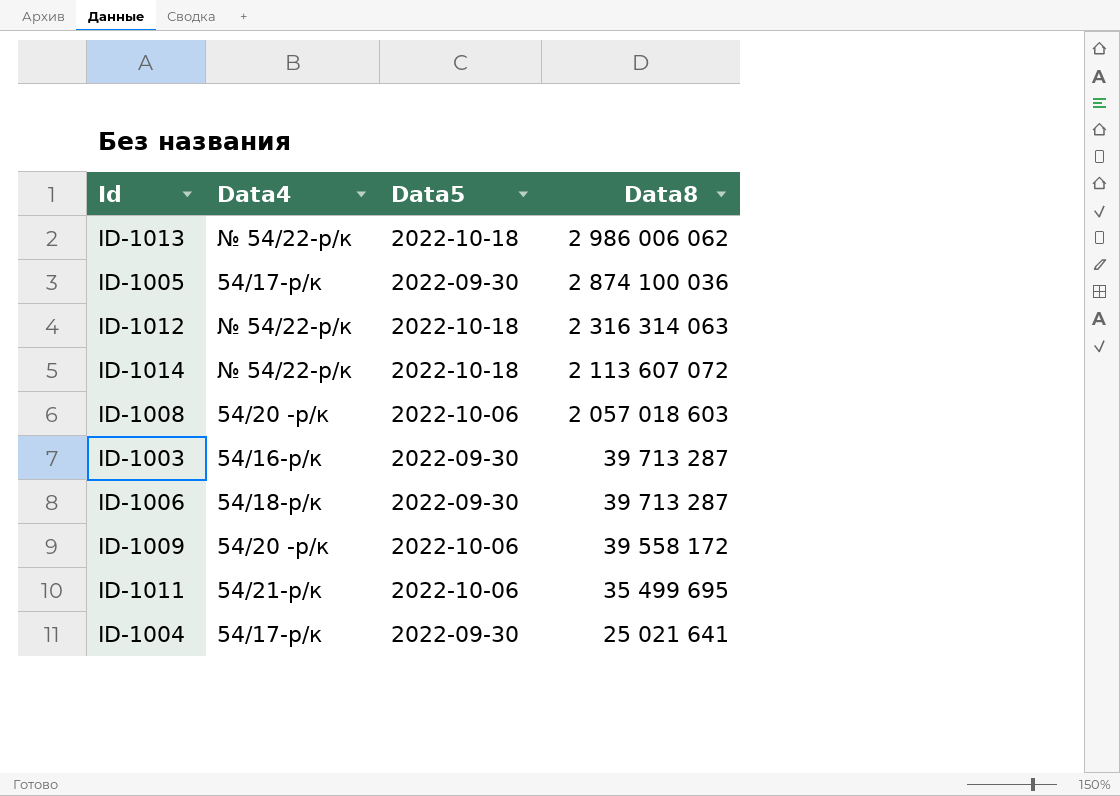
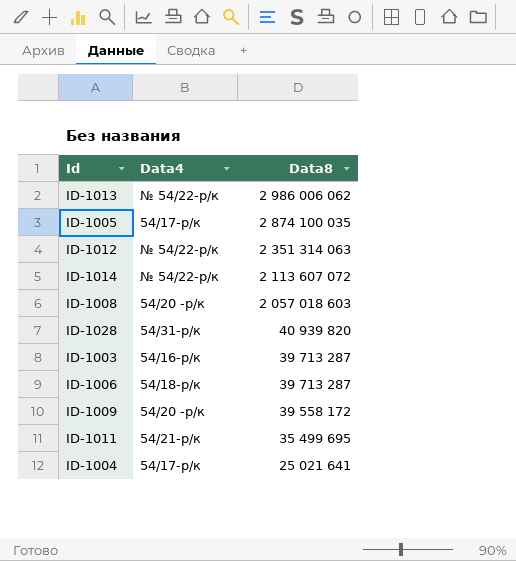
column Data5 | position: 3 -> none
ID-1005 | Data8: 2 874 100 036 -> 2 874 100 035
ID-1012 | Data8: 2 316 314 063 -> 2 351 314 063
row ID-1028: none -> 54/31-р/к | 40 939 820

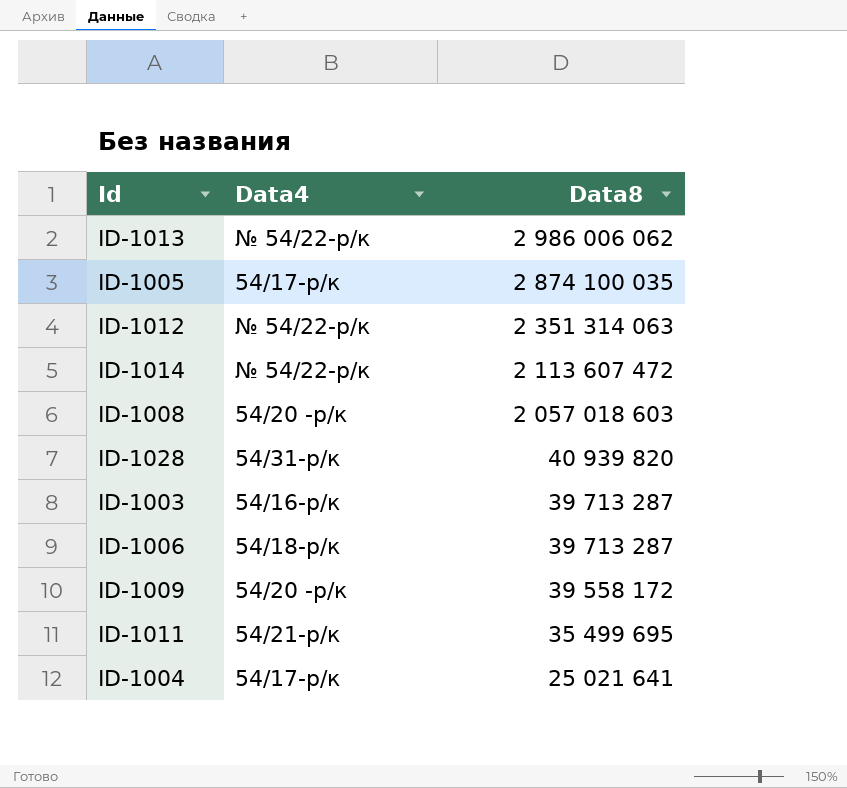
ID-1014 | Data8: 2 113 607 072 -> 2 113 607 472

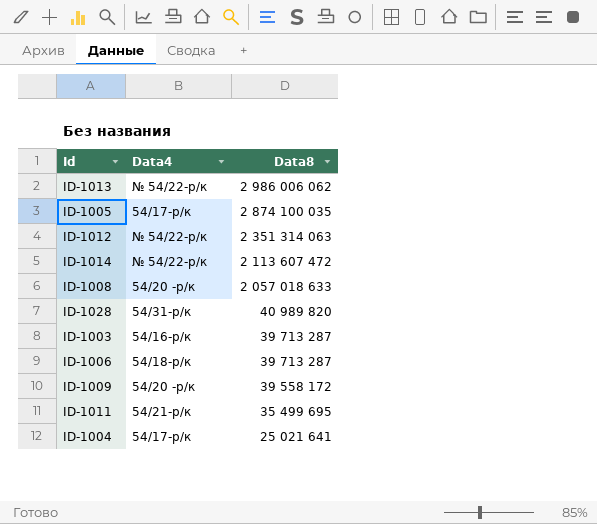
ID-1008 | Data8: 2 057 018 603 -> 2 057 018 633
ID-1028 | Data8: 40 939 820 -> 40 989 820

